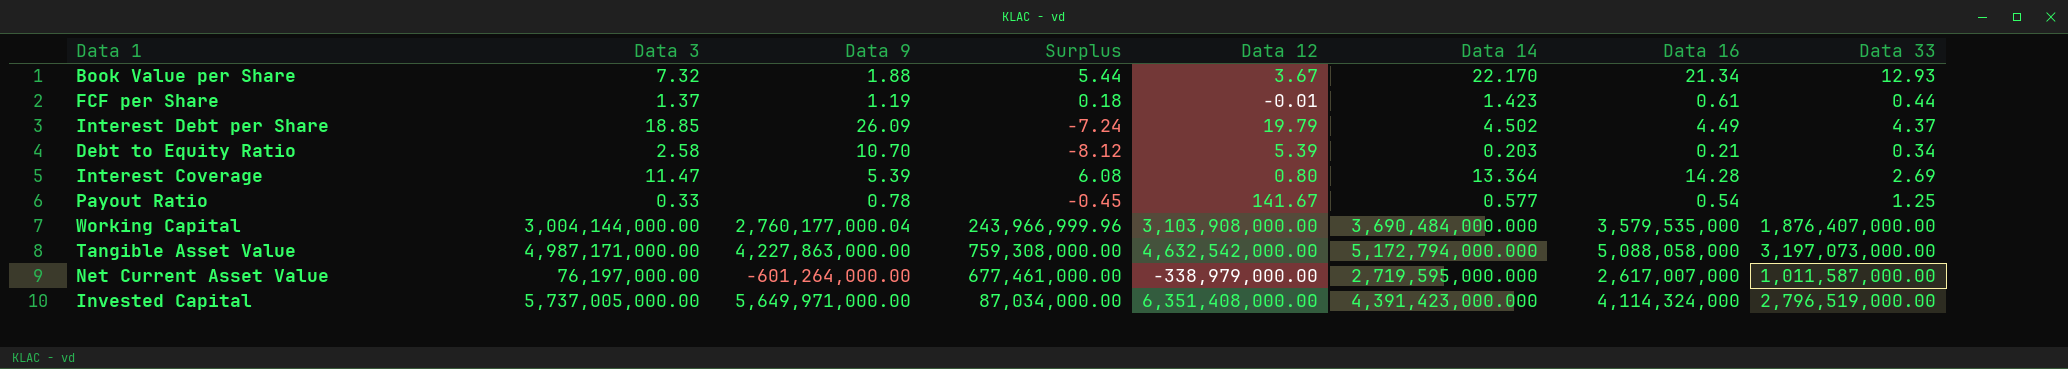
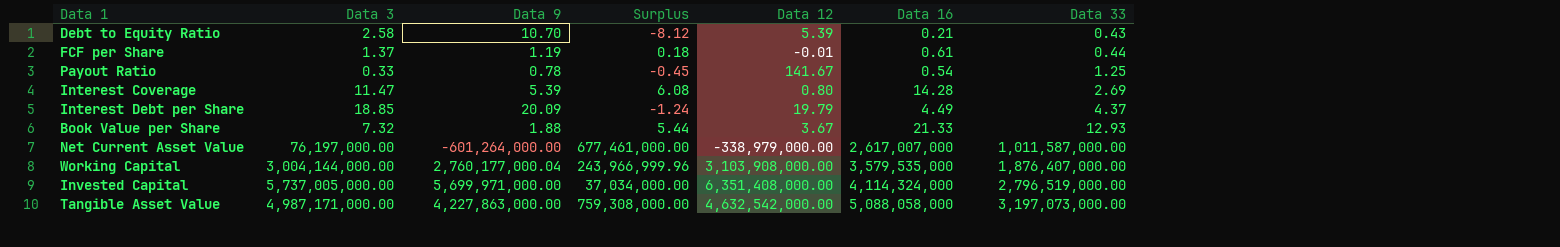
row order: none -> Data 33 ascending
column Data 14 | position: 6 -> none
Debt to Equity Ratio | Data 33: 0.34 -> 0.43
Interest Debt per Share | Data 9: 26.09 -> 20.09
Interest Debt per Share | Surplus: -7.24 -> -1.24
Book Value per Share | Data 16: 21.34 -> 21.33
Invested Capital | Data 9: 5,649,971,000.00 -> 5,699,971,000.00
Invested Capital | Surplus: 87,034,000.00 -> 37,034,000.00

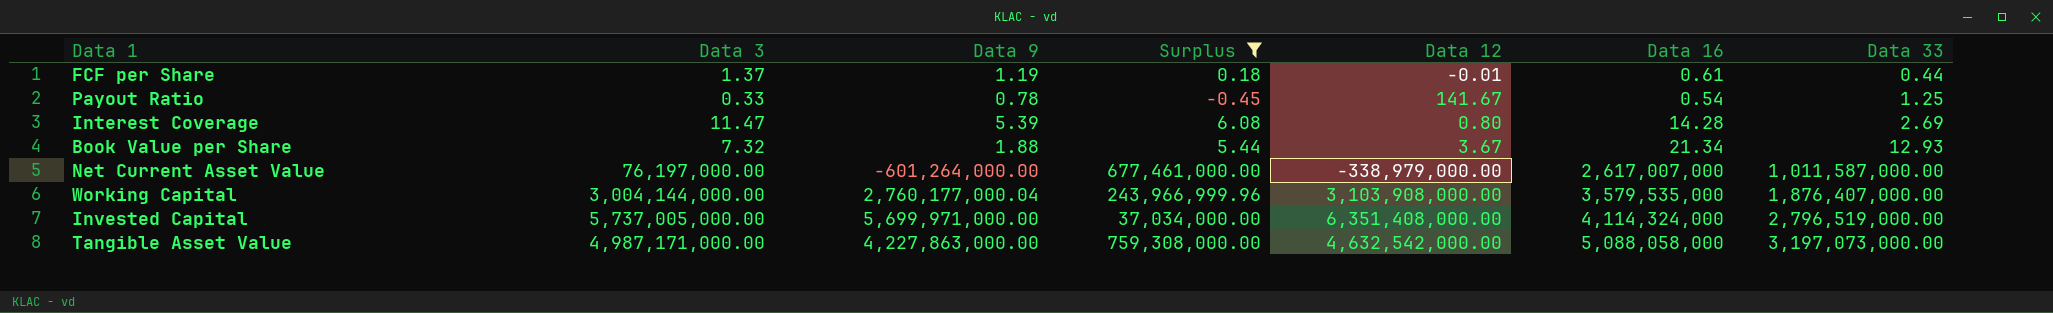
filter: none -> Surplus >= -0.45
Book Value per Share | Data 16: 21.33 -> 21.34

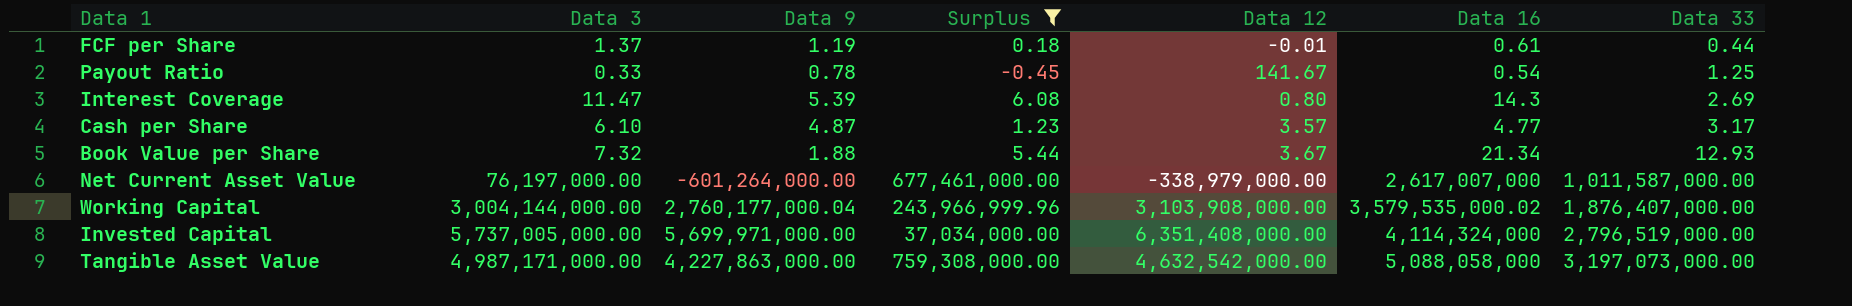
Interest Coverage | Data 16: 14.28 -> 14.3
row Cash per Share: none -> 6.10 | 4.87 | 1.23 | 3.57 | 4.77 | 3.17
Working Capital | Data 16: 3,579,535,000 -> 3,579,535,000.02

